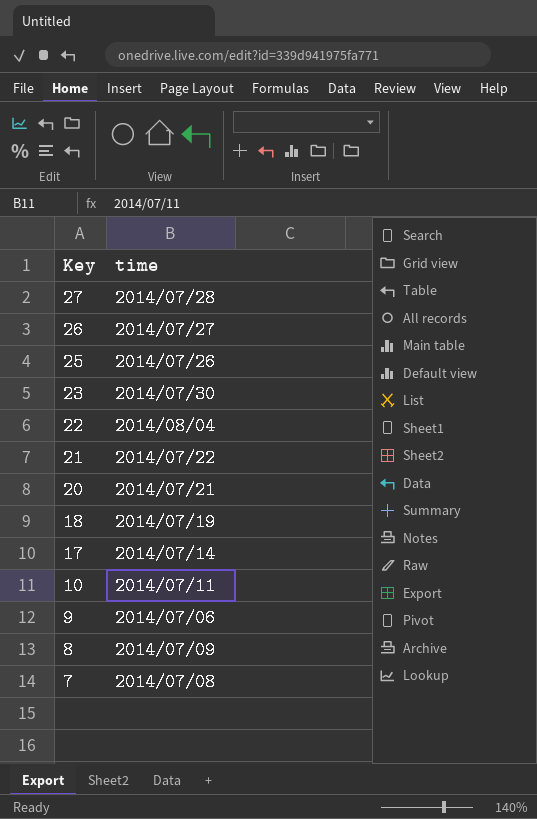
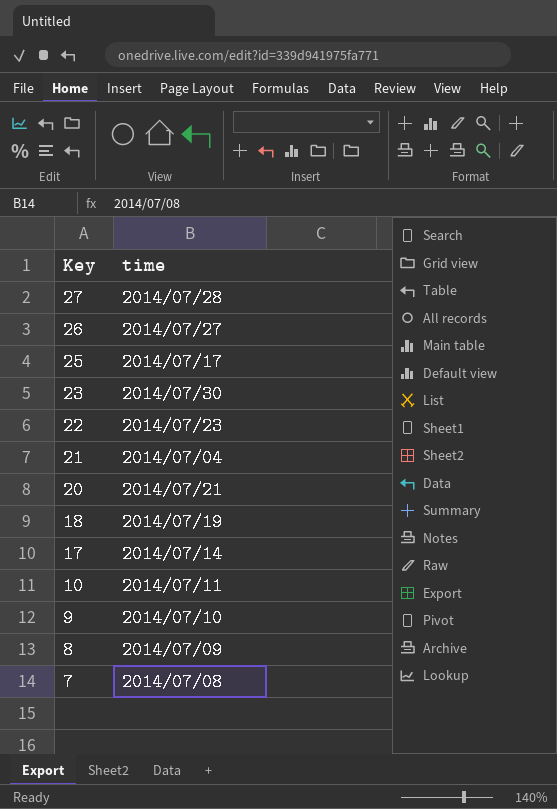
25 | time: 2014/07/26 -> 2014/07/17
22 | time: 2014/08/04 -> 2014/07/23
21 | time: 2014/07/22 -> 2014/07/04
9 | time: 2014/07/06 -> 2014/07/10

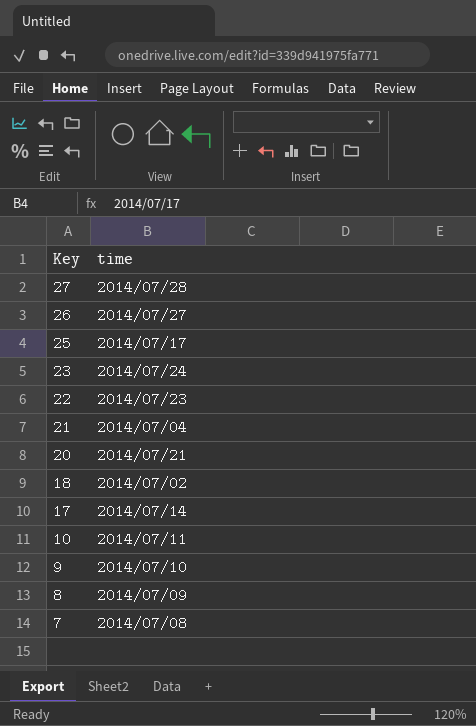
23 | time: 2014/07/30 -> 2014/07/24
18 | time: 2014/07/19 -> 2014/07/02

